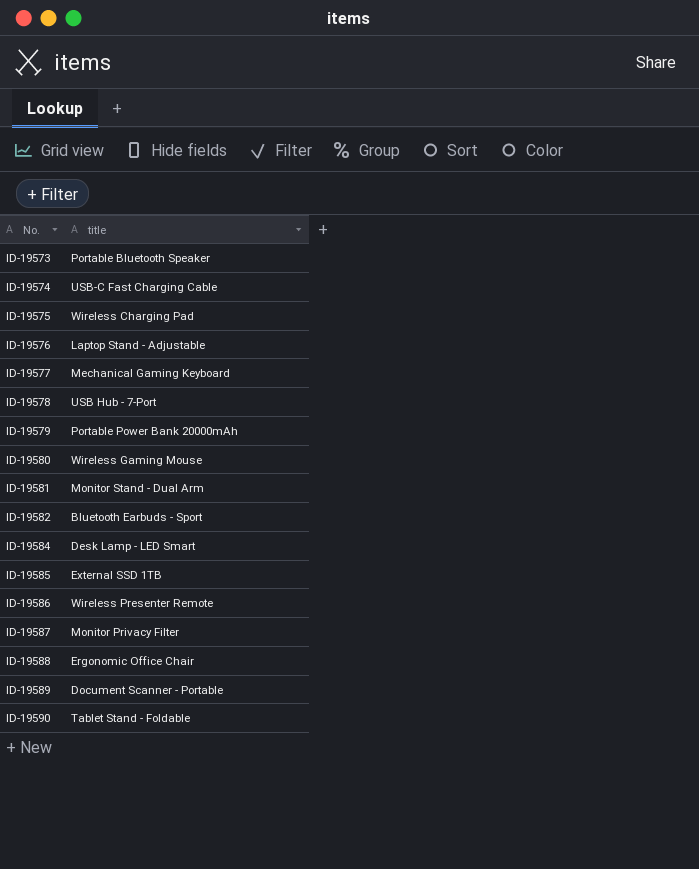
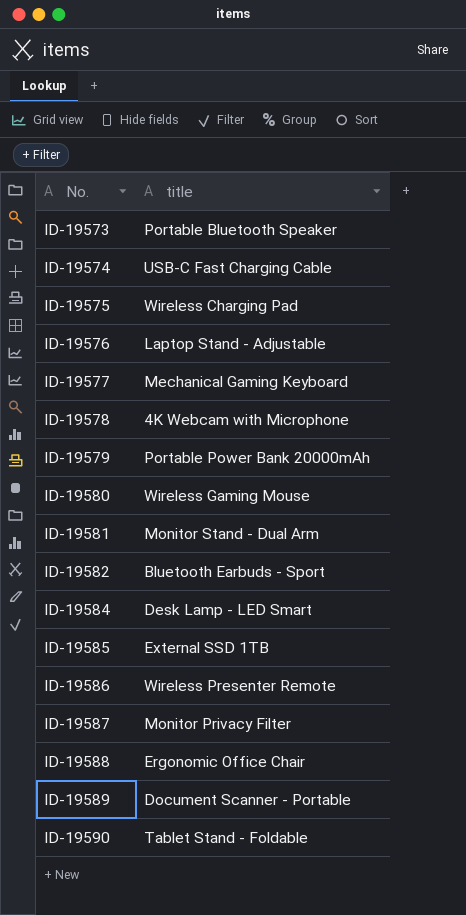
ID-19578 | title: USB Hub - 7-Port -> 4K Webcam with Microphone

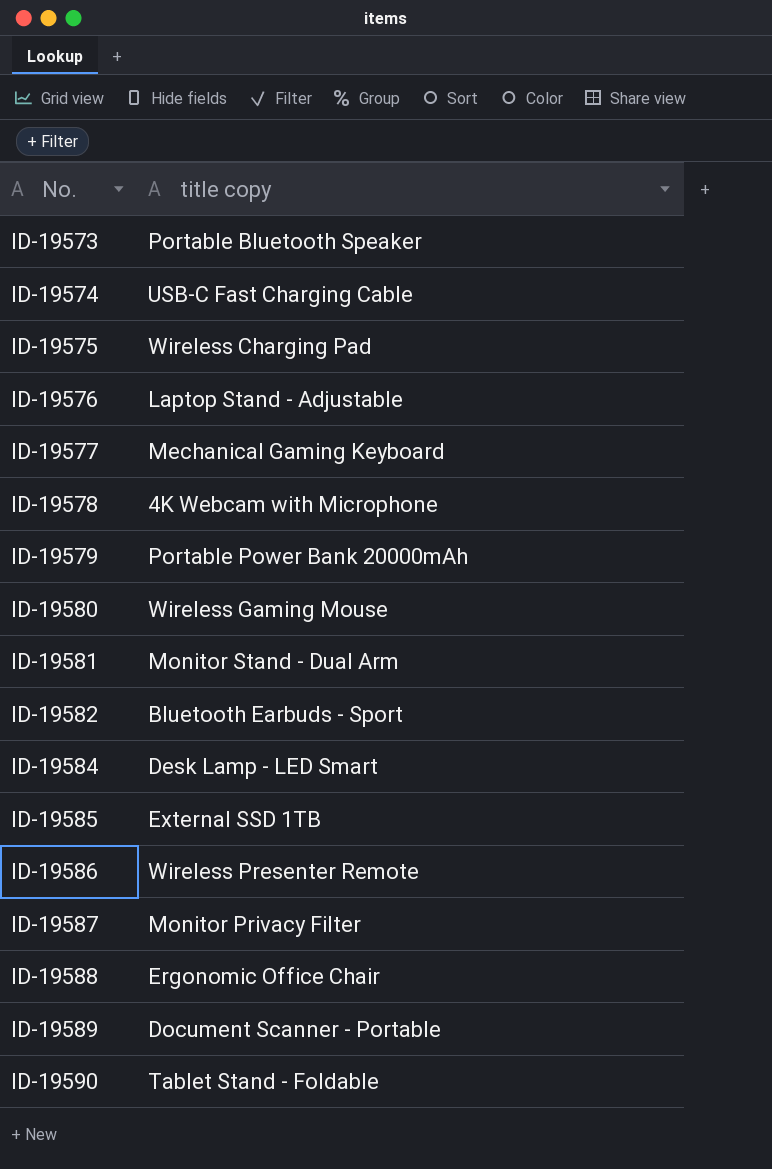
column name: title -> title copy

